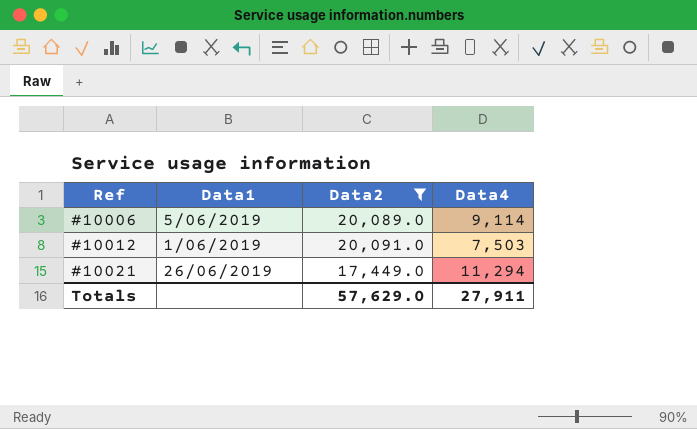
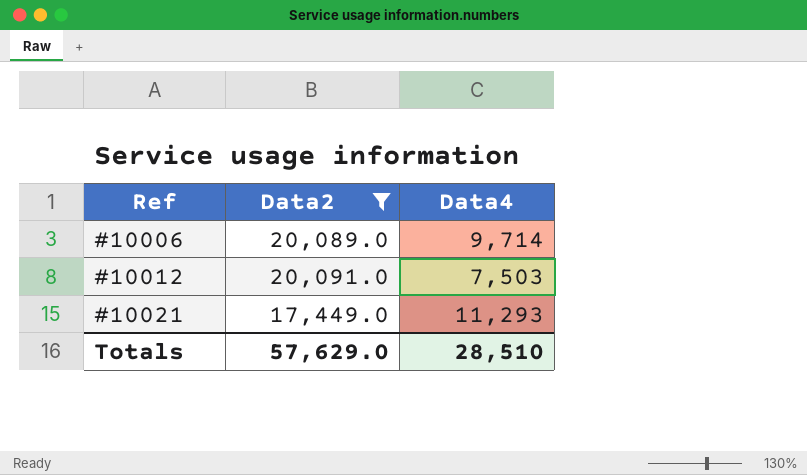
column Data1 | position: 2 -> none
#10006 | Data4: 9,114 -> 9,714
#10021 | Data4: 11,294 -> 11,293
Totals | Data4: 27,911 -> 28,510

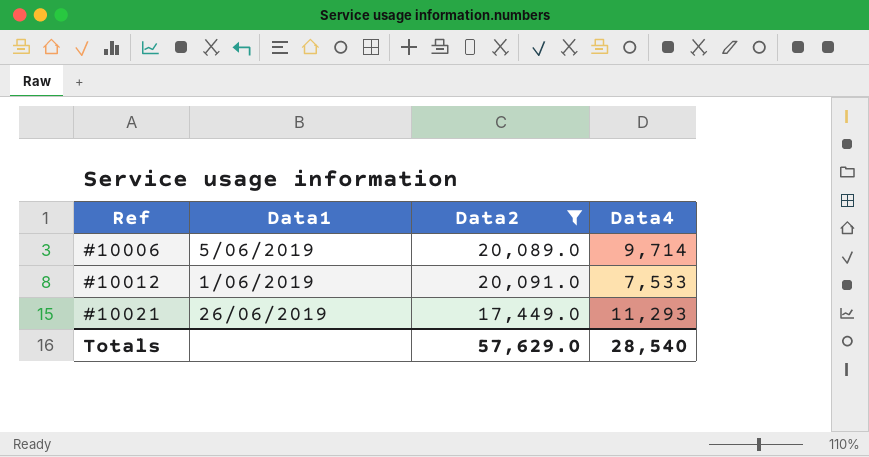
column Data1 | position: none -> 2
#10012 | Data4: 7,503 -> 7,533
Totals | Data4: 28,510 -> 28,540

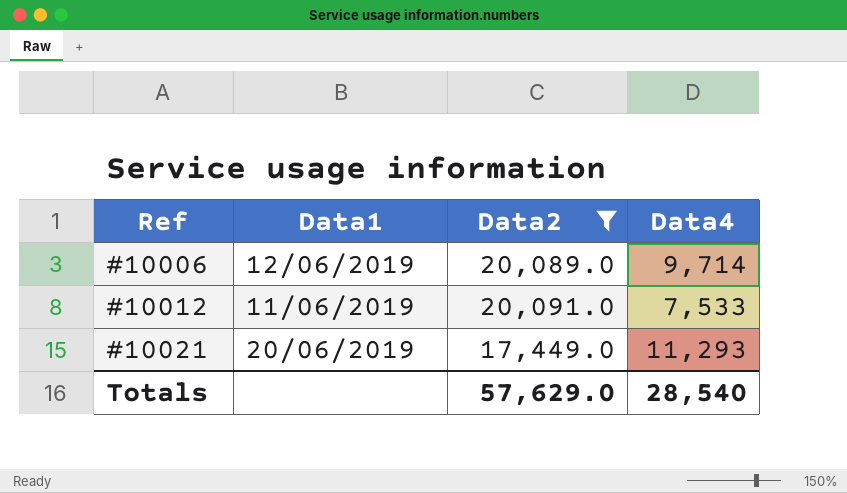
#10006 | Data1: 5/06/2019 -> 12/06/2019
#10012 | Data1: 1/06/2019 -> 11/06/2019
#10021 | Data1: 26/06/2019 -> 20/06/2019

